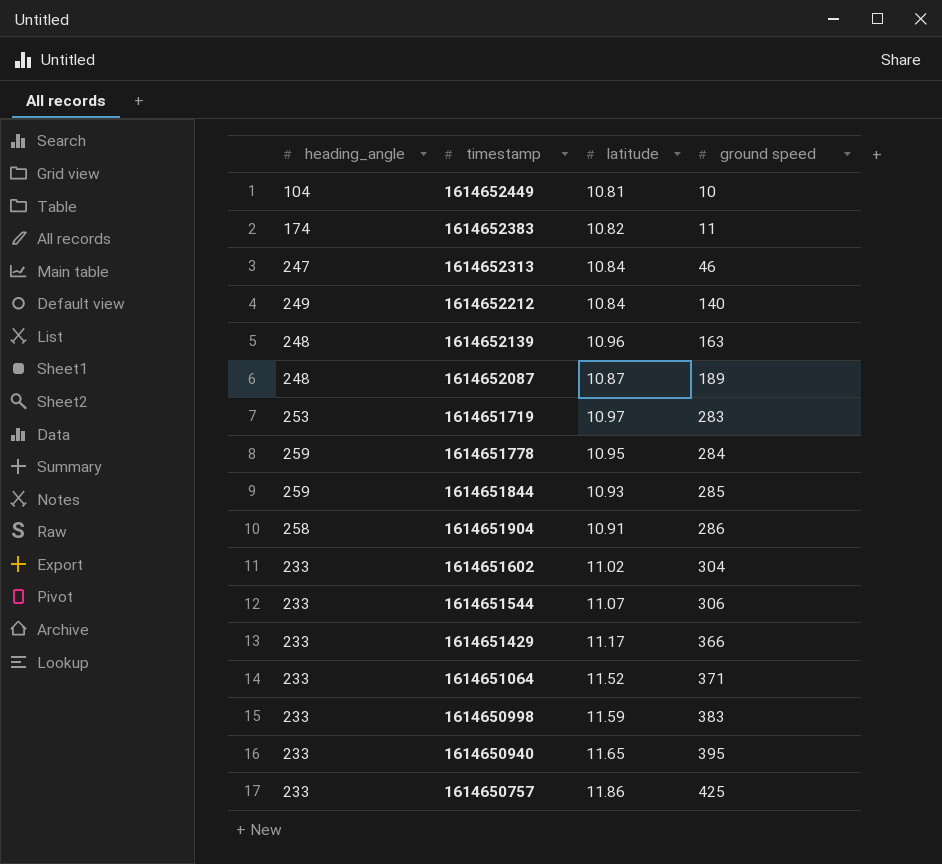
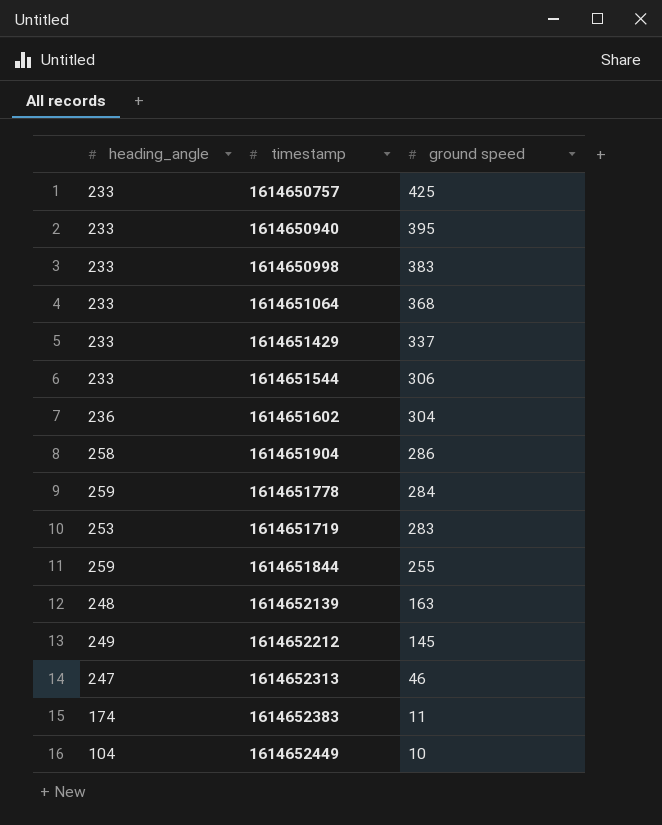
row order: ground speed ascending -> ground speed descending
column latitude | position: 3 -> none
row 1614652087: 248 | 10.87 | 189 -> none
1614651064 | ground speed: 371 -> 368
1614651429 | ground speed: 366 -> 337
1614651602 | heading_angle: 233 -> 236
1614651844 | ground speed: 285 -> 255
1614652212 | ground speed: 140 -> 145

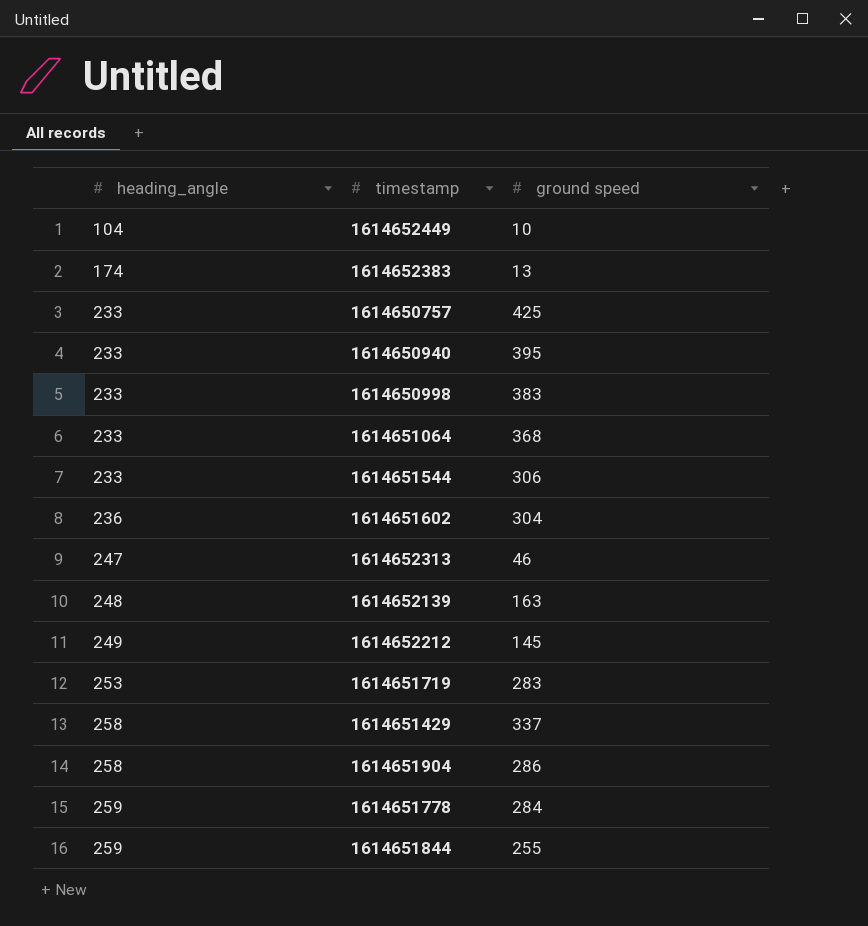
row order: ground speed descending -> heading_angle ascending
1614652383 | ground speed: 11 -> 13
1614651429 | heading_angle: 233 -> 258

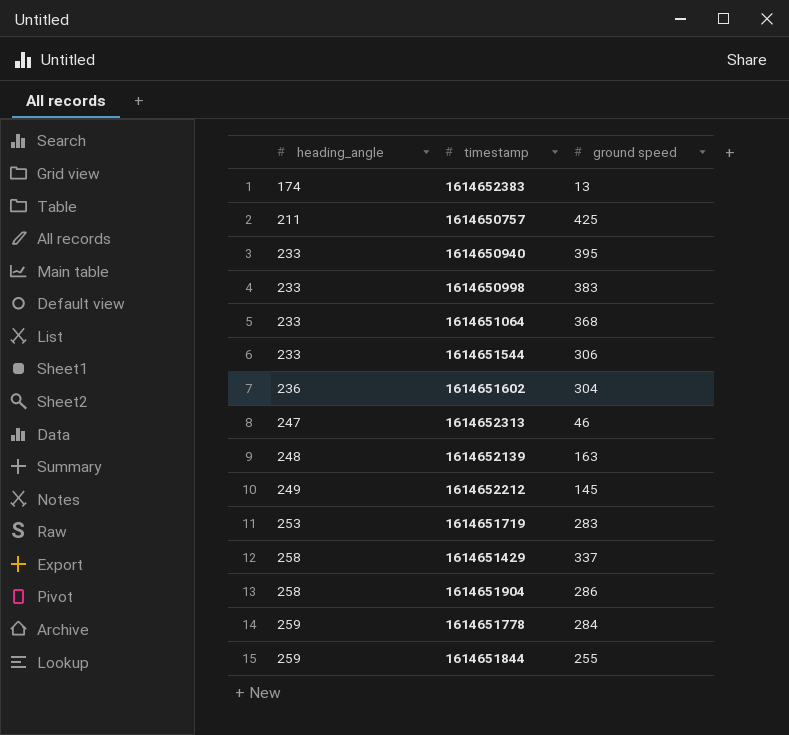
row 1614652449: 104 | 10 -> none
1614650757 | heading_angle: 233 -> 211

